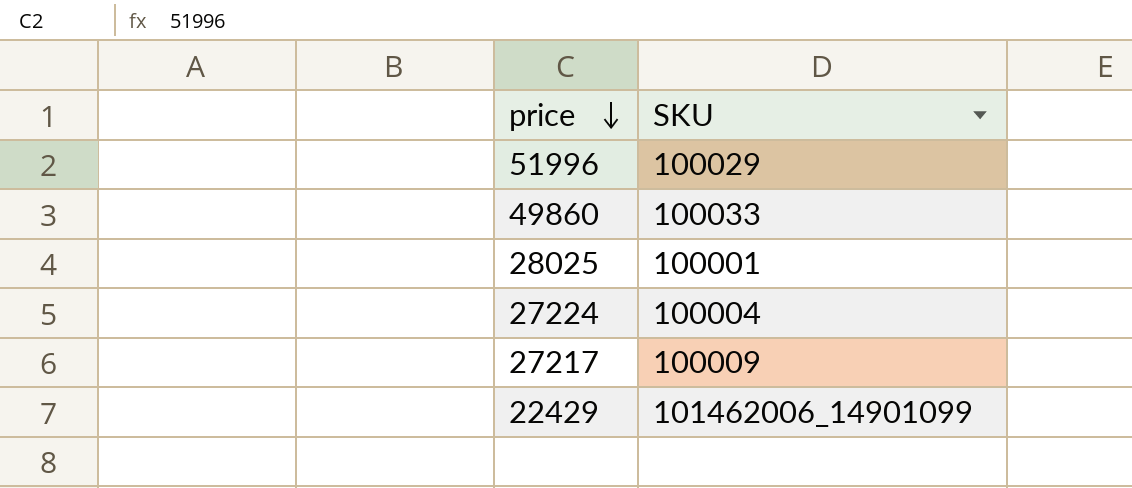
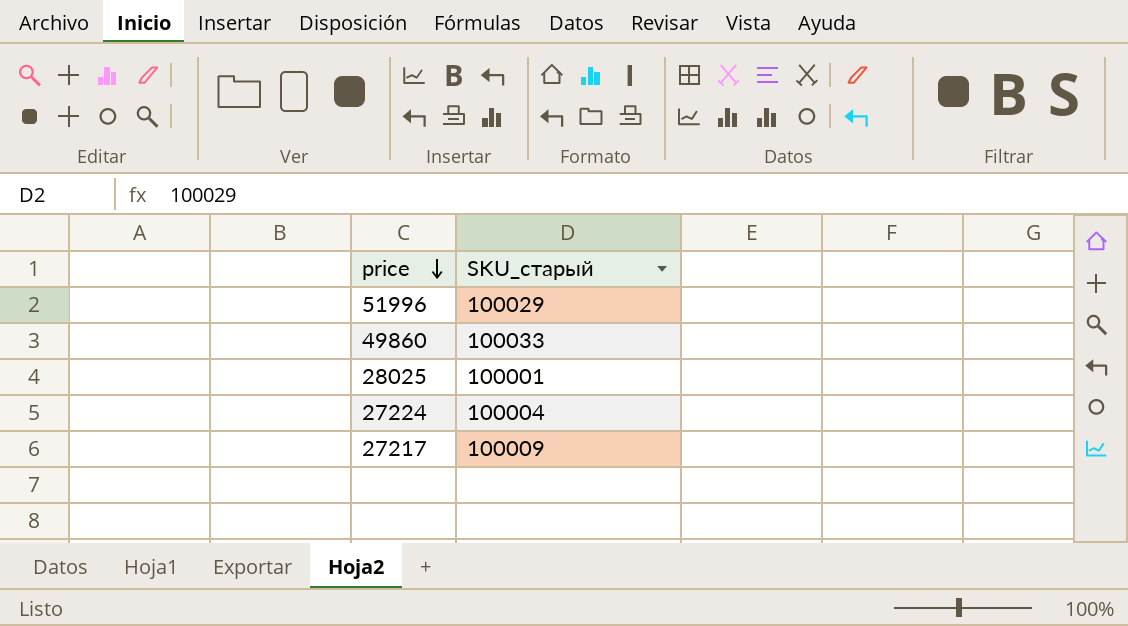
column name: SKU -> SKU_старый
row 22429: 101462006_14901099 -> none

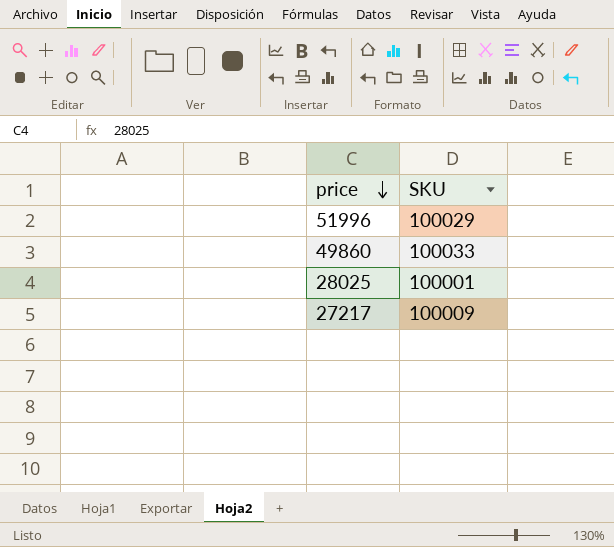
column name: SKU_старый -> SKU
row 27224: 100004 -> none

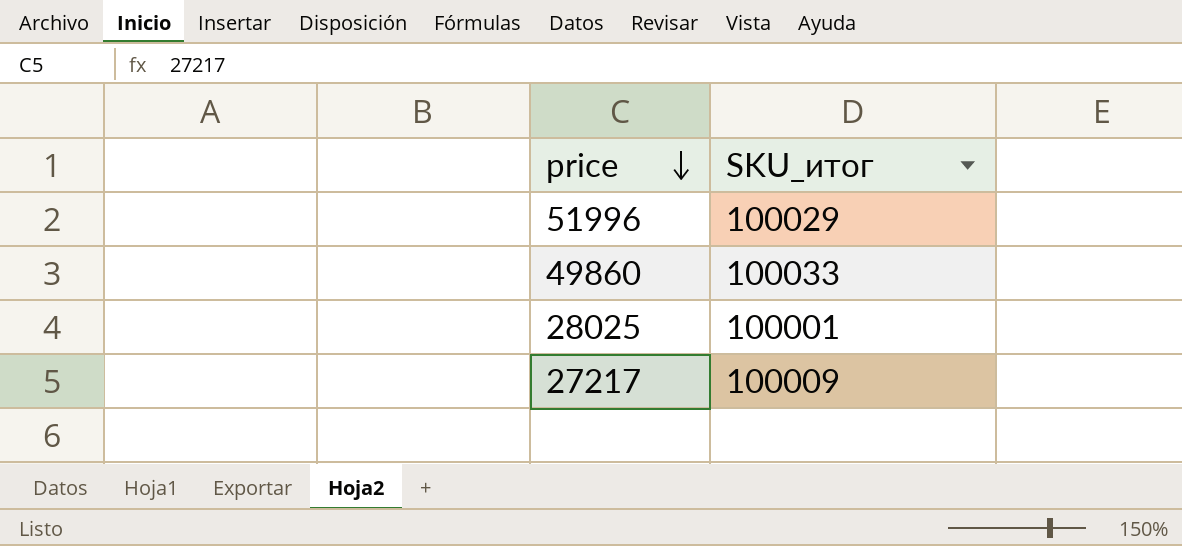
column name: SKU -> SKU_итог

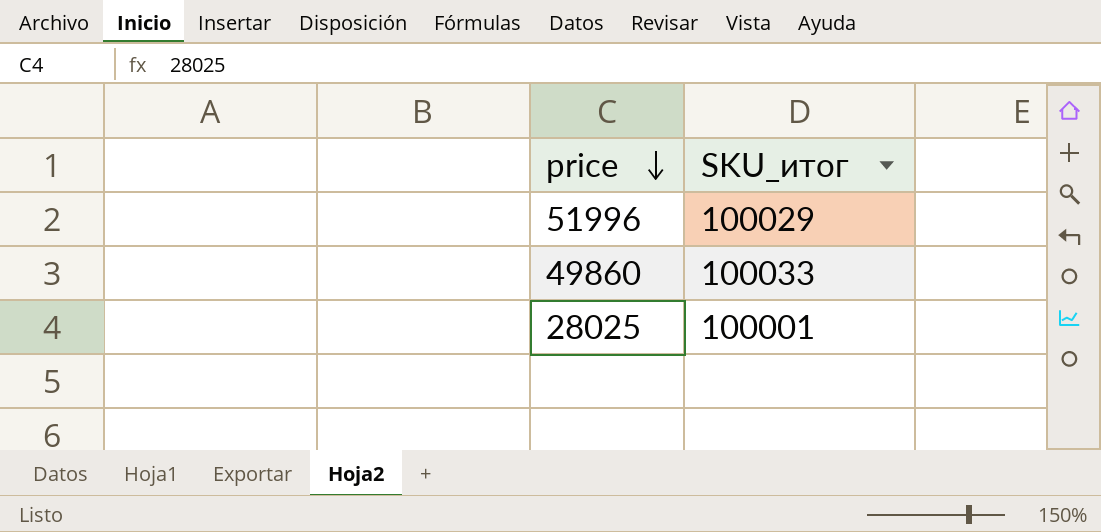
row 27217: 100009 -> none

